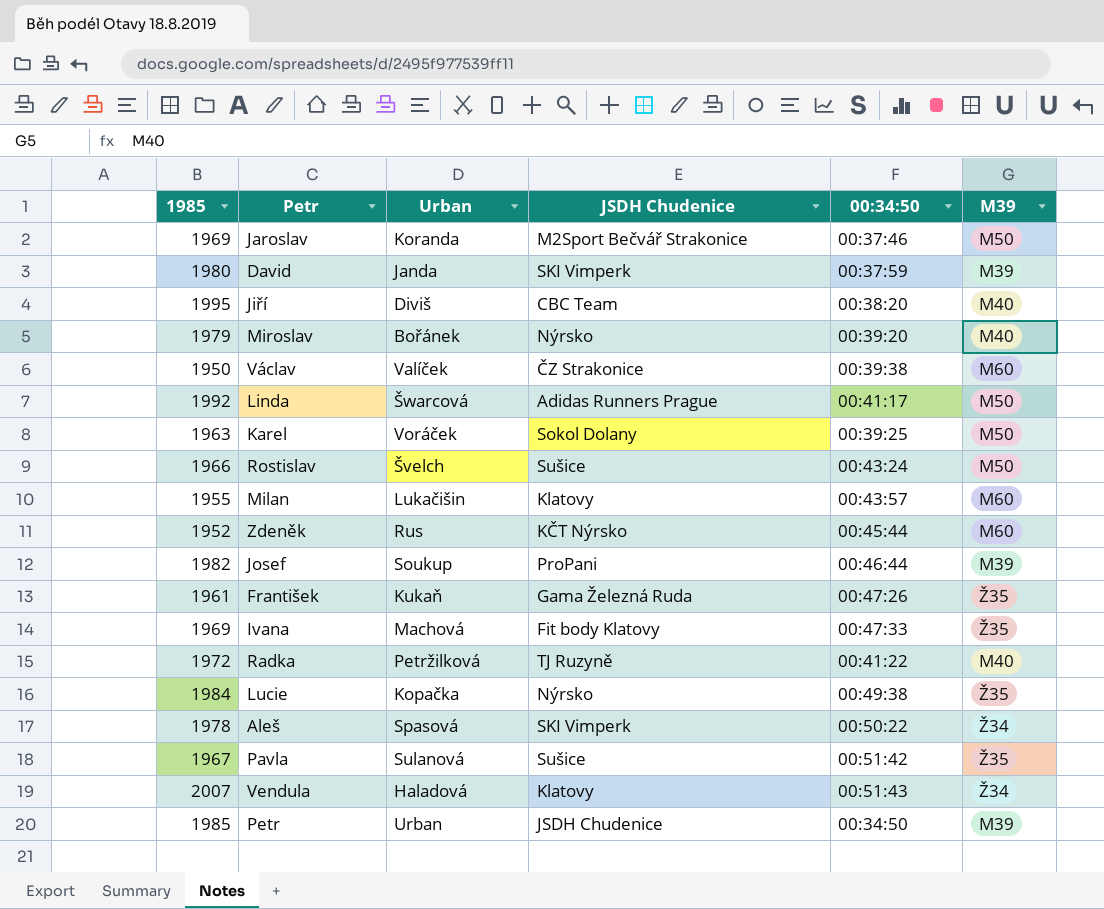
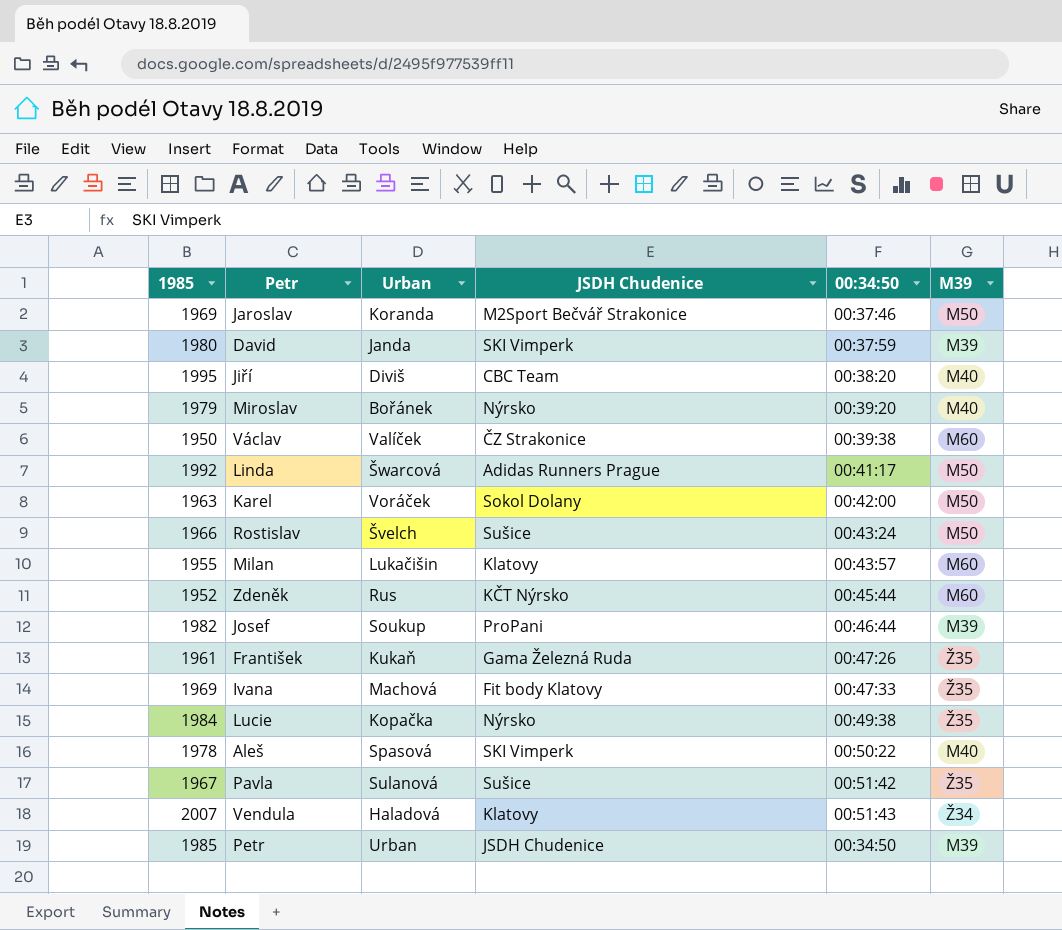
row Radka: 1972 | Petržilková | TJ Ruzyně | 00:41:22 | M40 -> none
Karel | 00:34:50: 00:39:25 -> 00:42:00
Aleš | M39: Ž34 -> M40

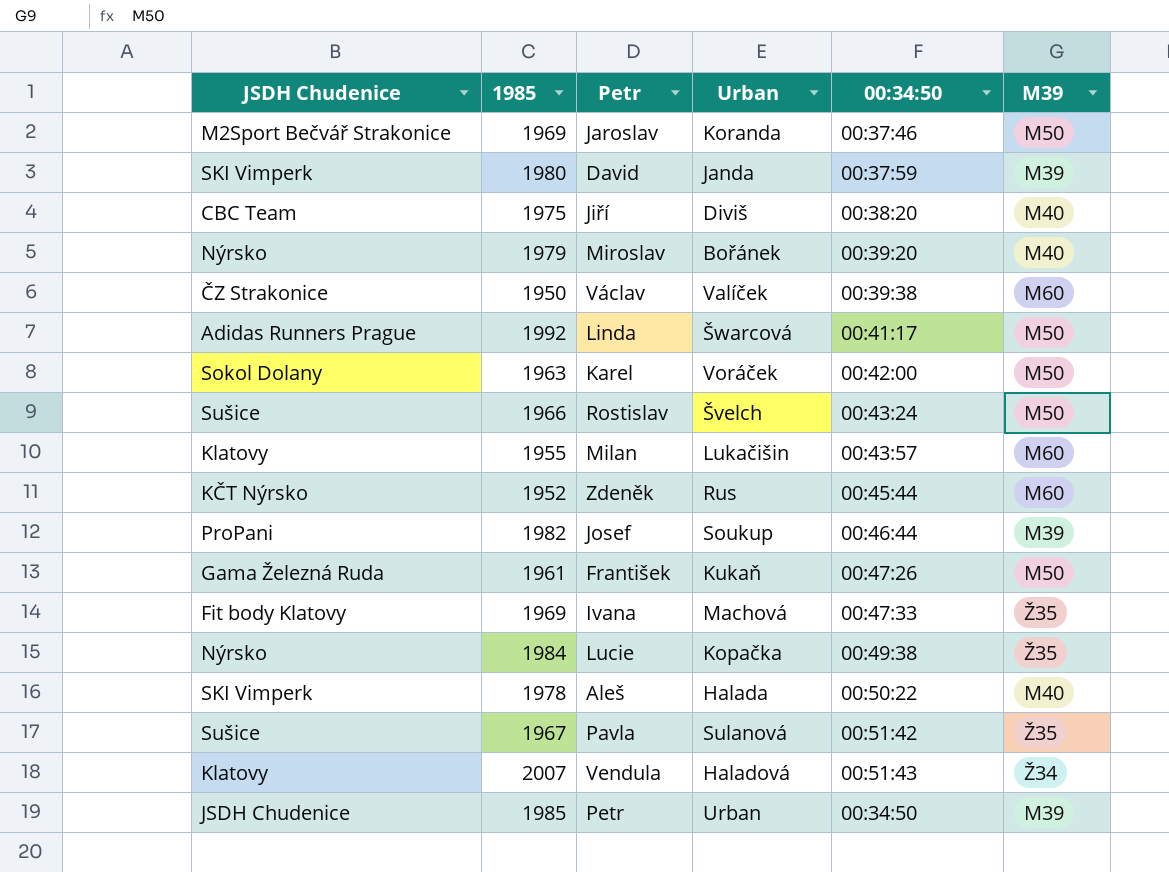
column JSDH Chudenice | position: 4 -> 1
Jiří | 1985: 1995 -> 1975
František | M39: Ž35 -> M50
Aleš | Urban: Spasová -> Halada

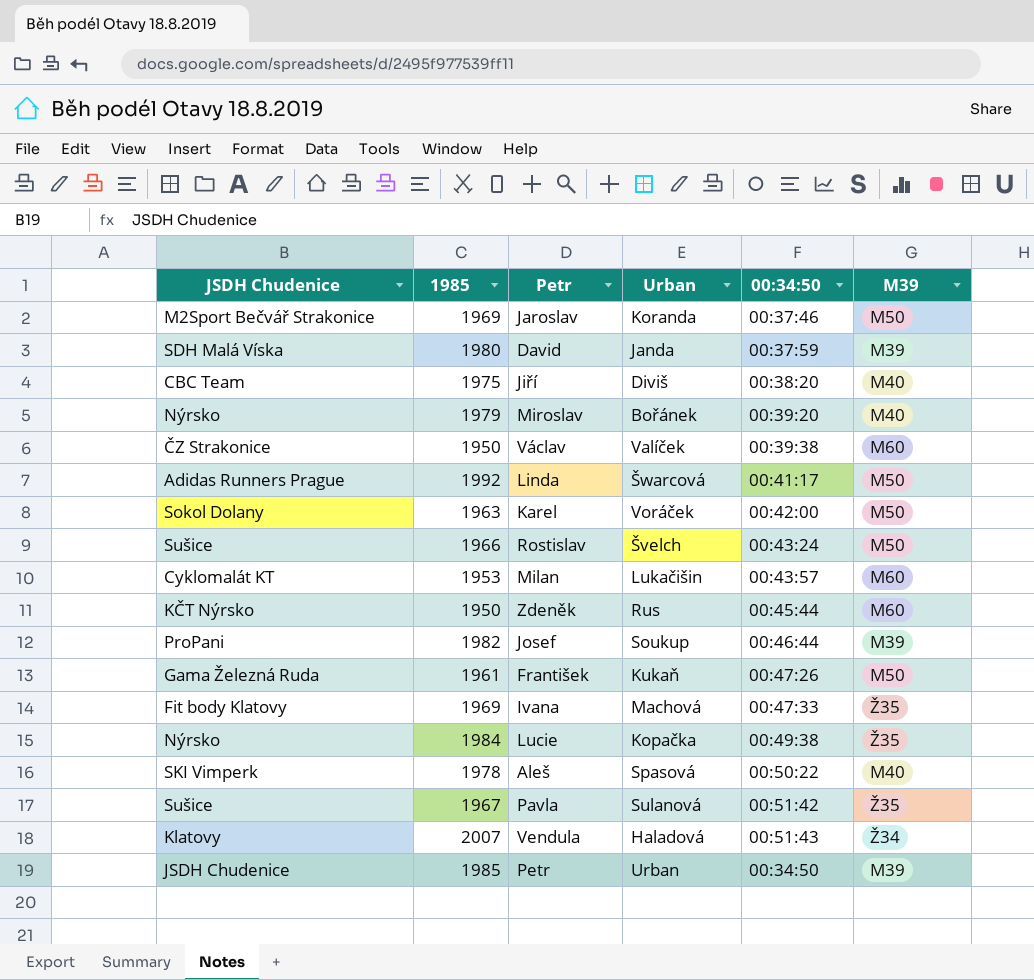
David | JSDH Chudenice: SKI Vimperk -> SDH Malá Víska
Milan | JSDH Chudenice: Klatovy -> Cyklomalát KT
Milan | 1985: 1955 -> 1953
Zdeněk | 1985: 1952 -> 1950
Aleš | Urban: Halada -> Spasová

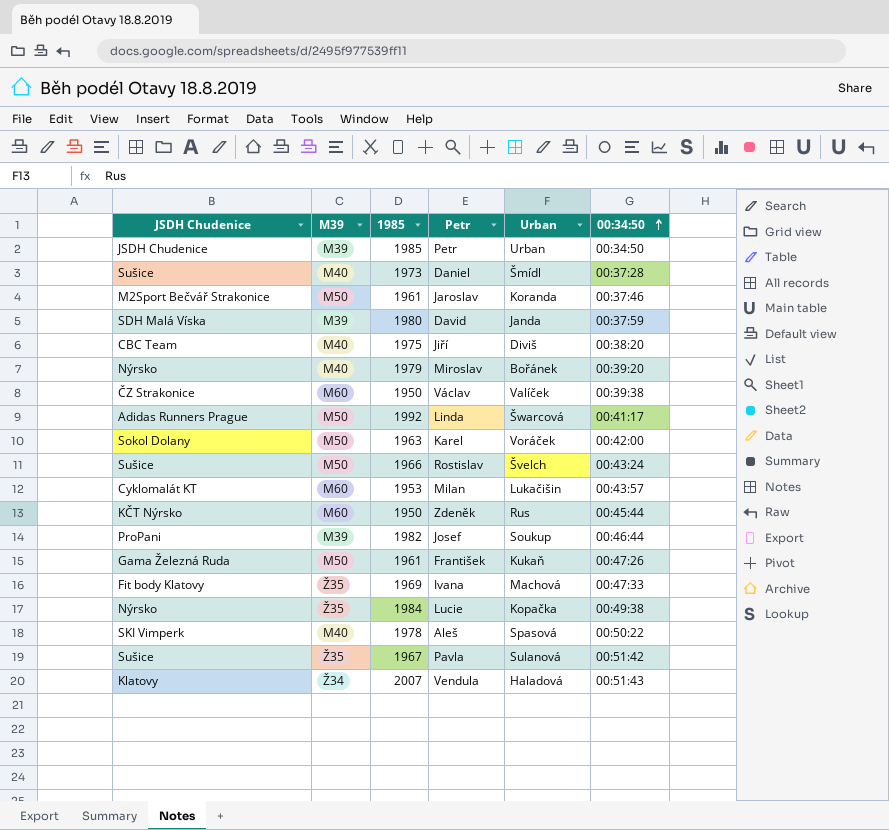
row order: none -> 00:34:50 ascending
column M39 | position: 6 -> 2
row Daniel: none -> Sušice | M40 | 1973 | Šmídl | 00:37:28
Jaroslav | 1985: 1969 -> 1961

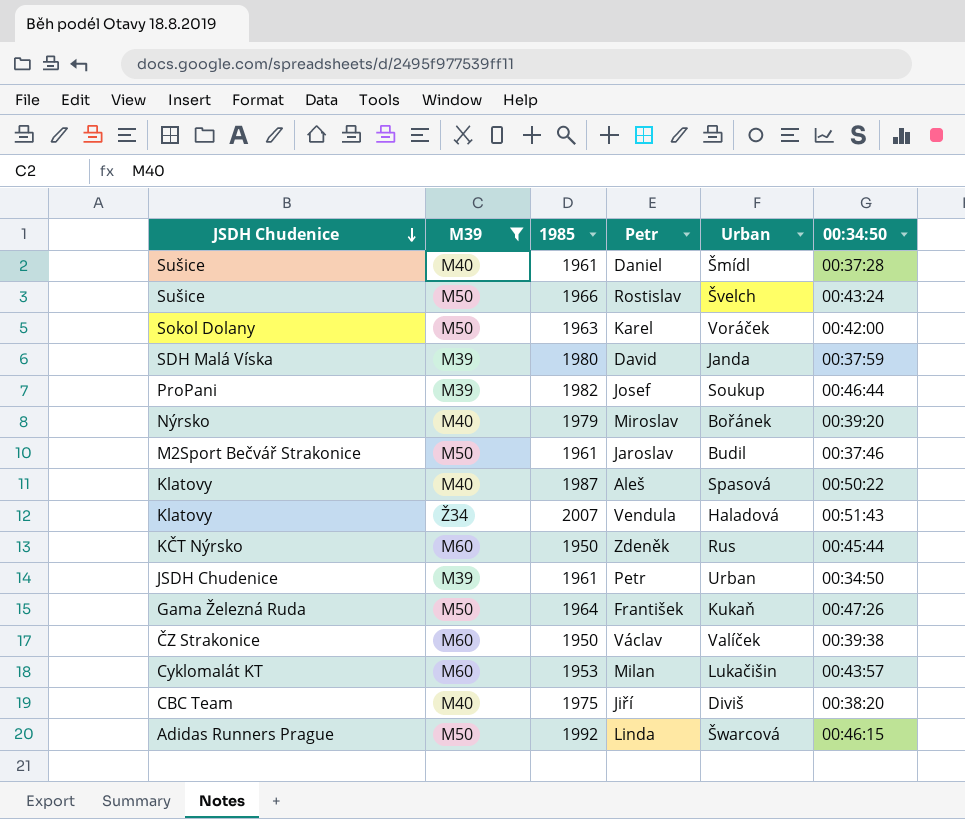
filter: none -> M39 != Ž35
row order: 00:34:50 ascending -> JSDH Chudenice descending
Daniel | 1985: 1973 -> 1961
Jaroslav | Urban: Koranda -> Budil
Aleš | JSDH Chudenice: SKI Vimperk -> Klatovy
Aleš | 1985: 1978 -> 1987
Petr | 1985: 1985 -> 1961
František | 1985: 1961 -> 1964
Linda | 00:34:50: 00:41:17 -> 00:46:15

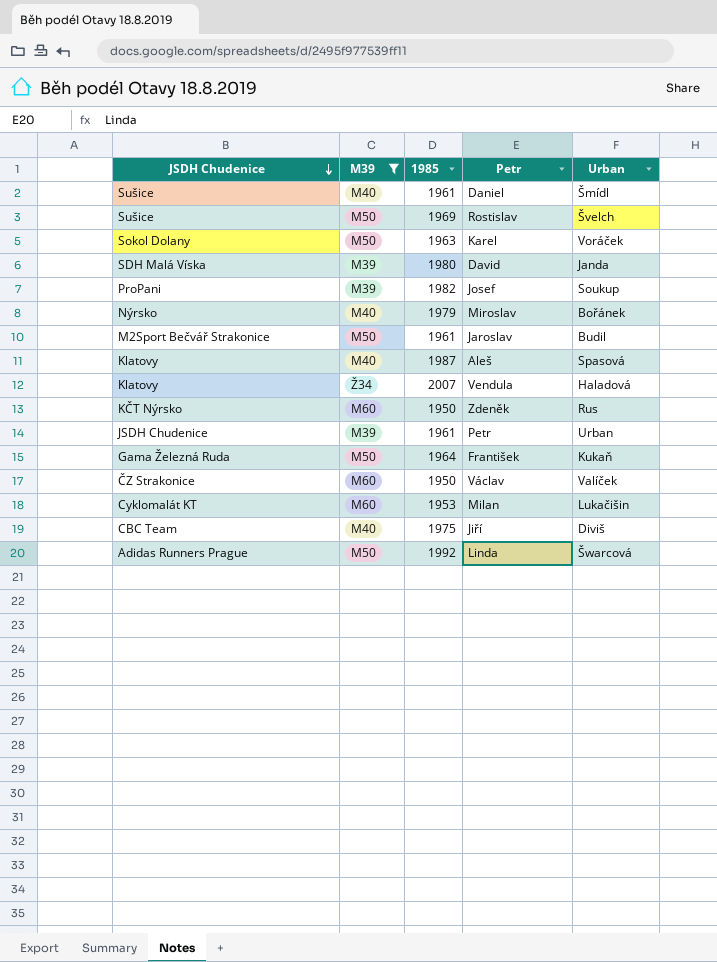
column 00:34:50 | position: 6 -> none
Rostislav | 1985: 1966 -> 1969

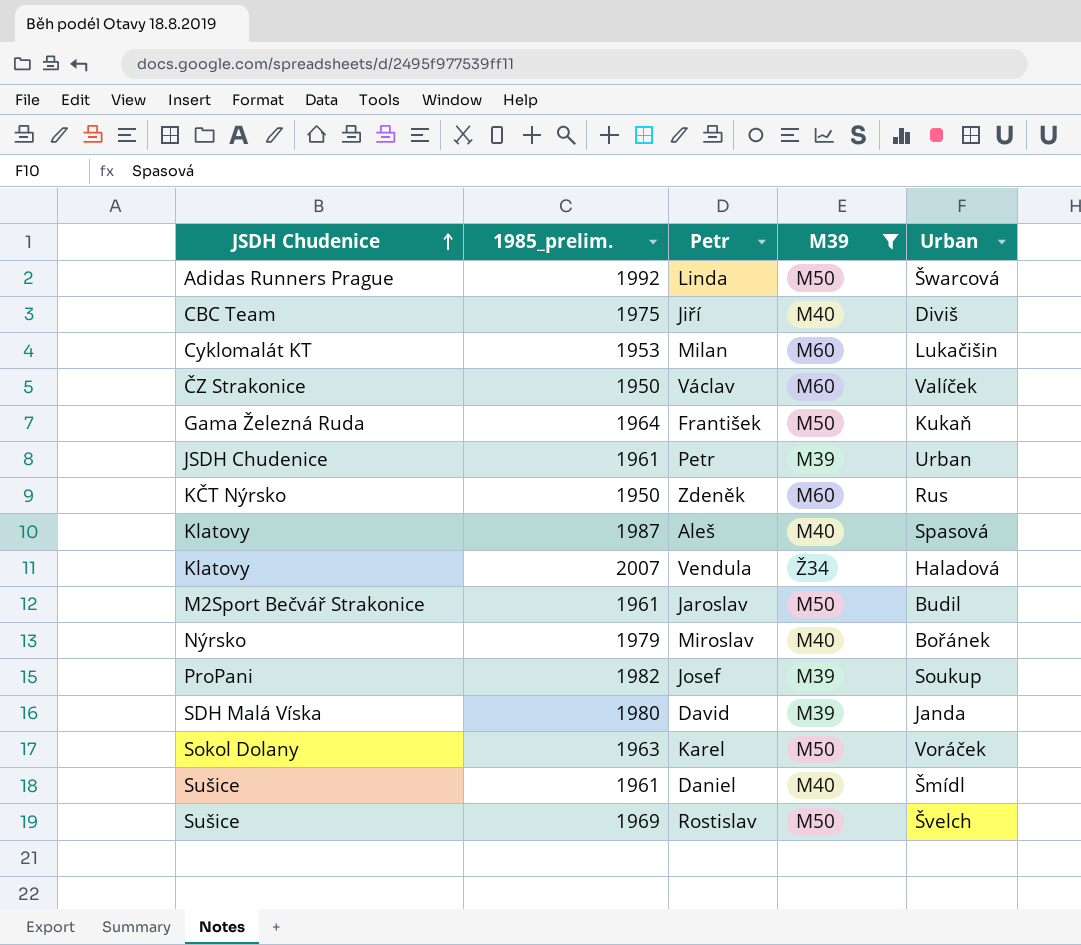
row order: JSDH Chudenice descending -> JSDH Chudenice ascending
column name: 1985 -> 1985_prelim.
column M39 | position: 2 -> 4

